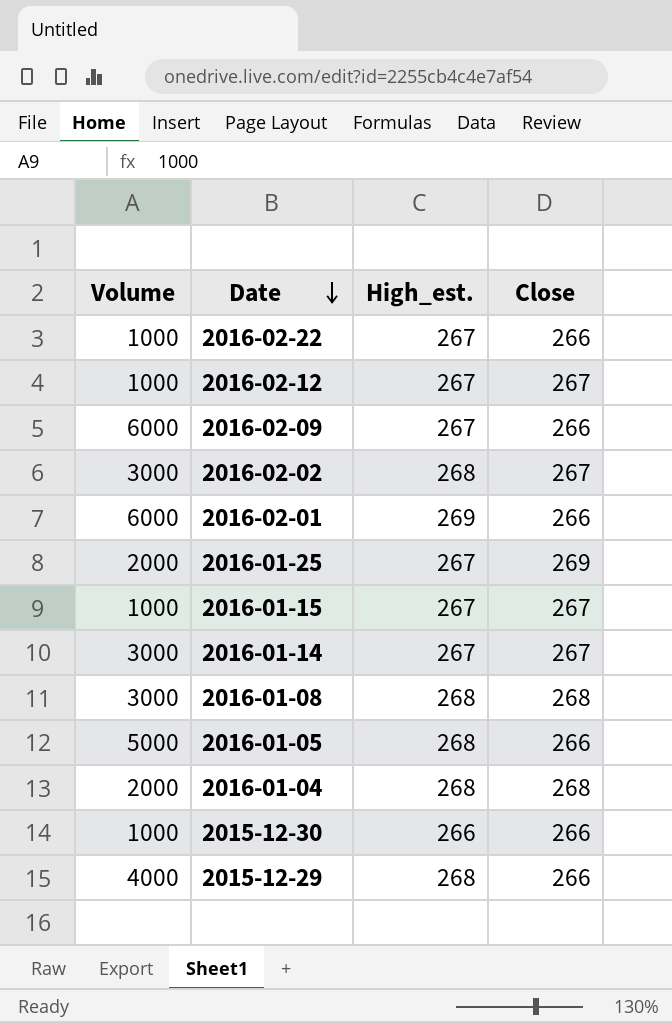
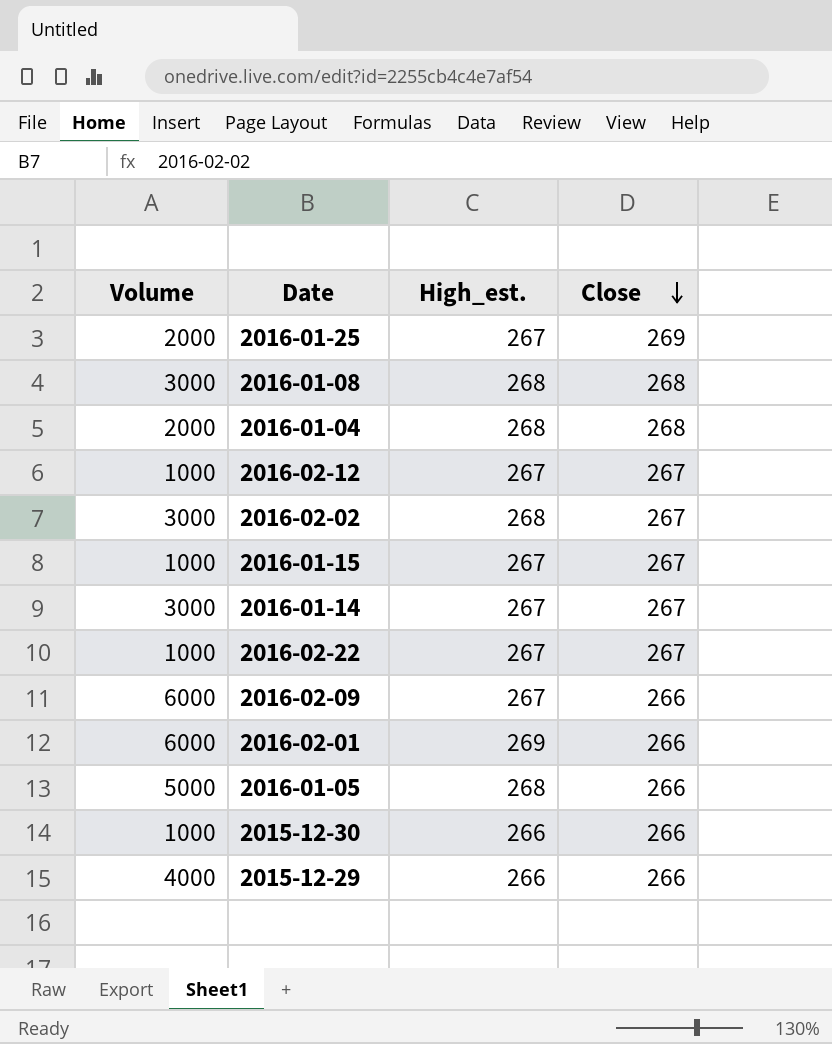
row order: Date descending -> Close descending
2016-02-22 | Close: 266 -> 267
2015-12-29 | High_est.: 268 -> 266

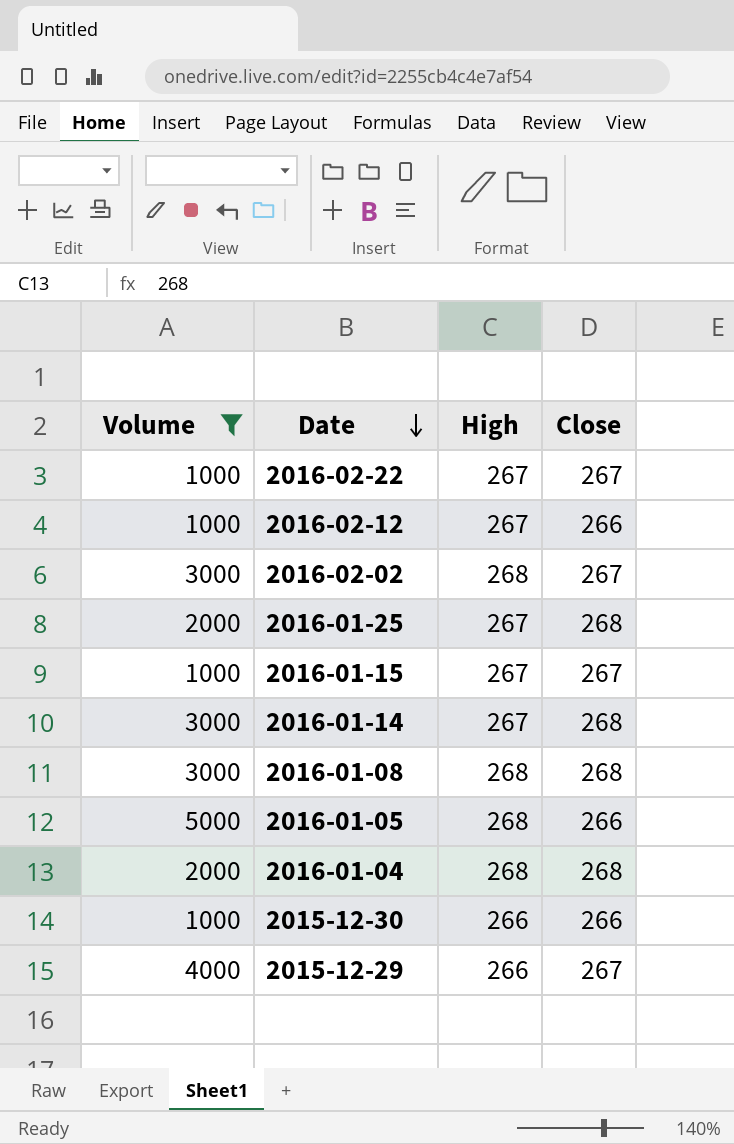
filter: none -> Volume != 6000
row order: Close descending -> Date descending
column name: High_est. -> High
2016-02-12 | Close: 267 -> 266
2016-01-25 | Close: 269 -> 268
2016-01-14 | Close: 267 -> 268
2015-12-29 | Close: 266 -> 267

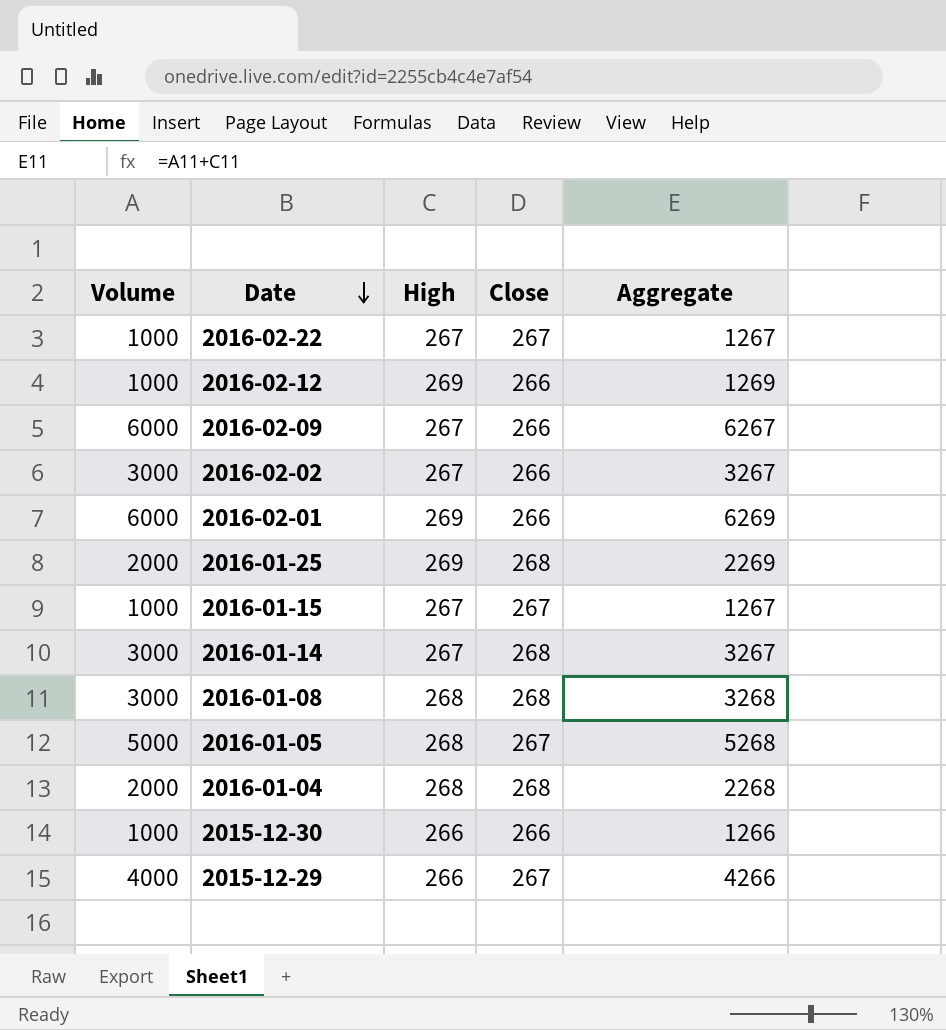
filter: Volume != 6000 -> none
column Aggregate | formula: none -> [Volume] + [High]
2016-02-12 | High: 267 -> 269
2016-02-02 | High: 268 -> 267
2016-02-02 | Close: 267 -> 266
2016-01-25 | High: 267 -> 269
2016-01-05 | Close: 266 -> 267

